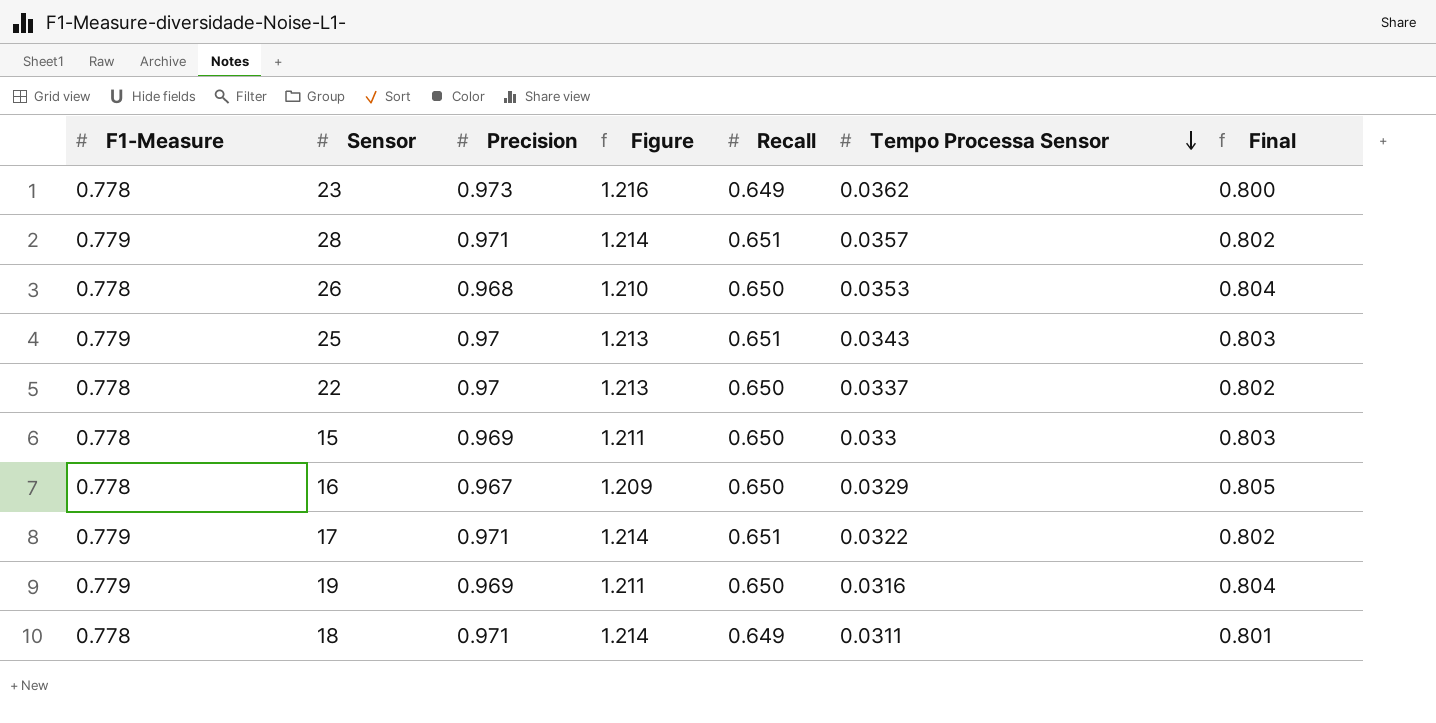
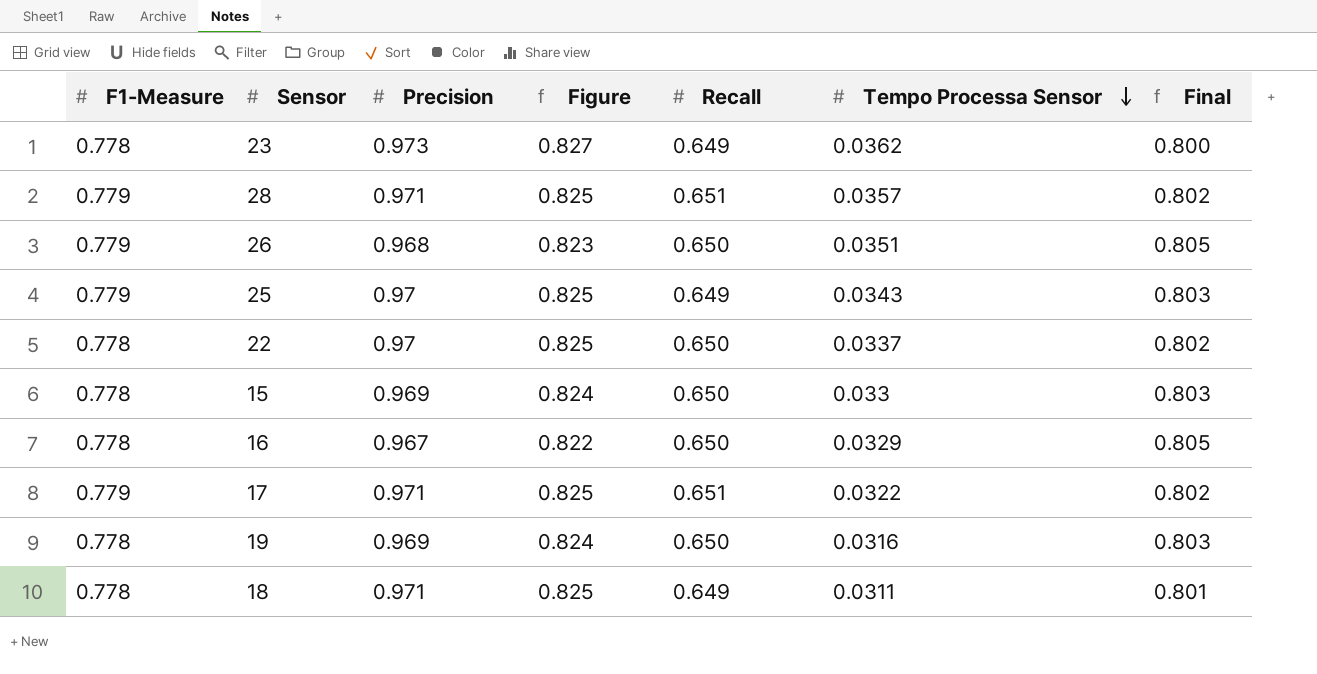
column Figure | formula: [Precision] * 1.25 -> [Precision] * 0.85
26 | F1-Measure: 0.778 -> 0.779
26 | Tempo Processa Sensor: 0.0353 -> 0.0351
26 | Final: 0.804 -> 0.805
25 | Recall: 0.651 -> 0.649
19 | F1-Measure: 0.779 -> 0.778
19 | Final: 0.804 -> 0.803

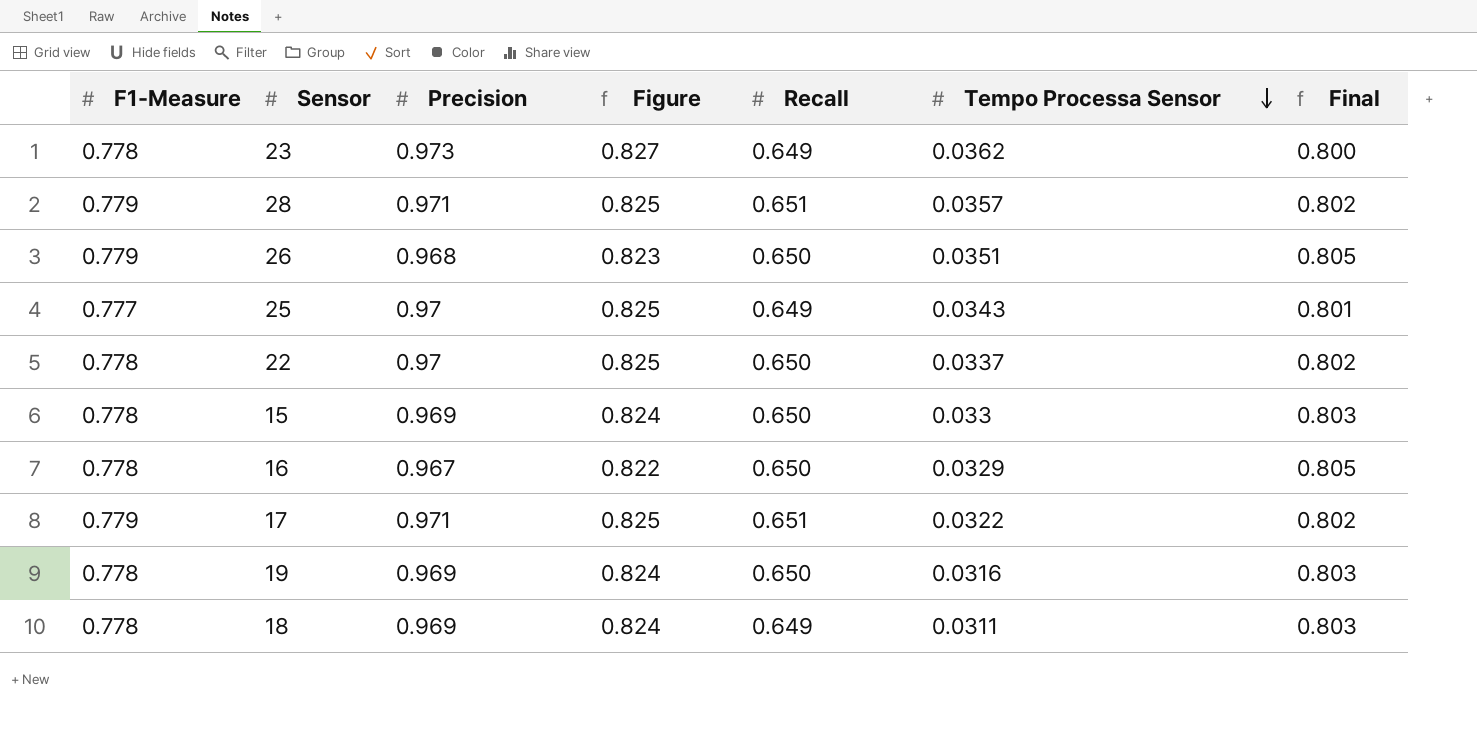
25 | F1-Measure: 0.779 -> 0.777
25 | Final: 0.803 -> 0.801
18 | Precision: 0.971 -> 0.969
18 | Figure: 0.825 -> 0.824
18 | Final: 0.801 -> 0.803

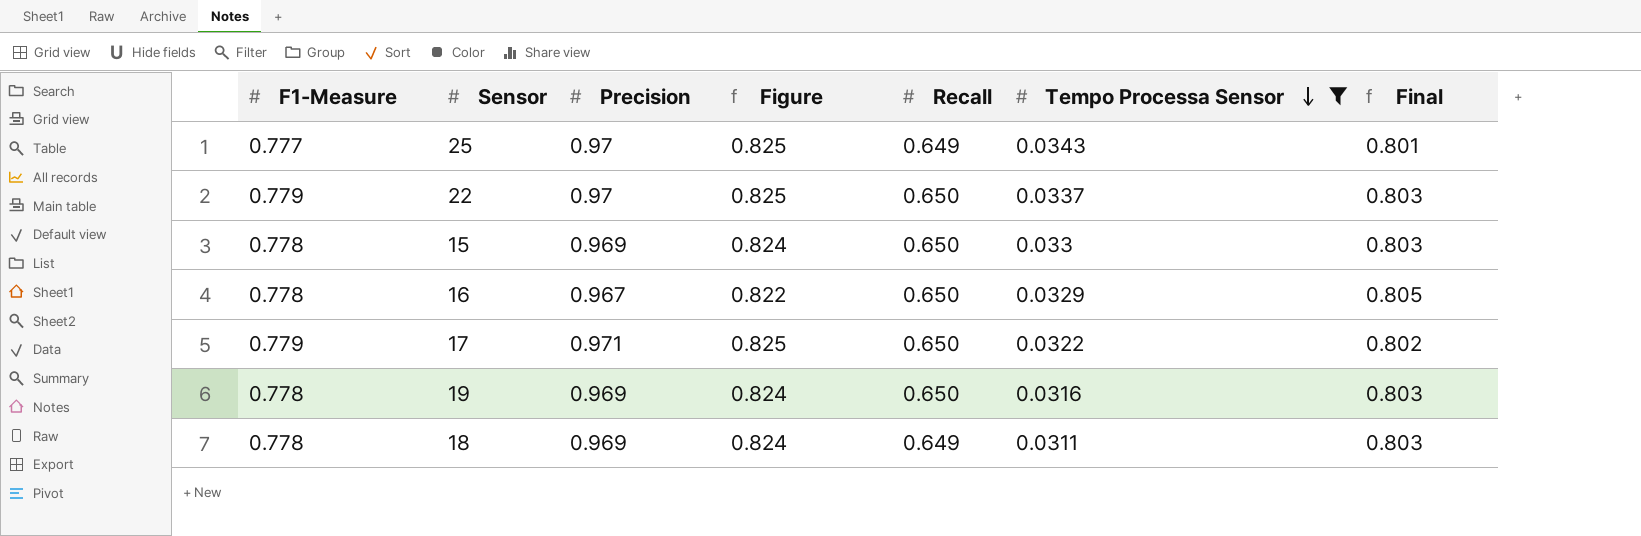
filter: none -> Tempo Processa Sensor <= 0.0343
22 | F1-Measure: 0.778 -> 0.779
22 | Final: 0.802 -> 0.803
17 | Recall: 0.651 -> 0.650

